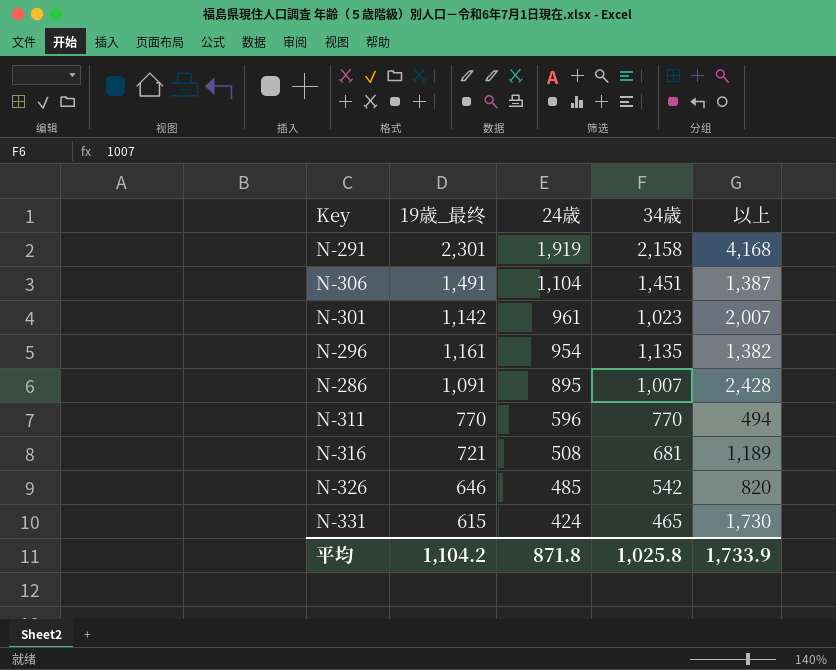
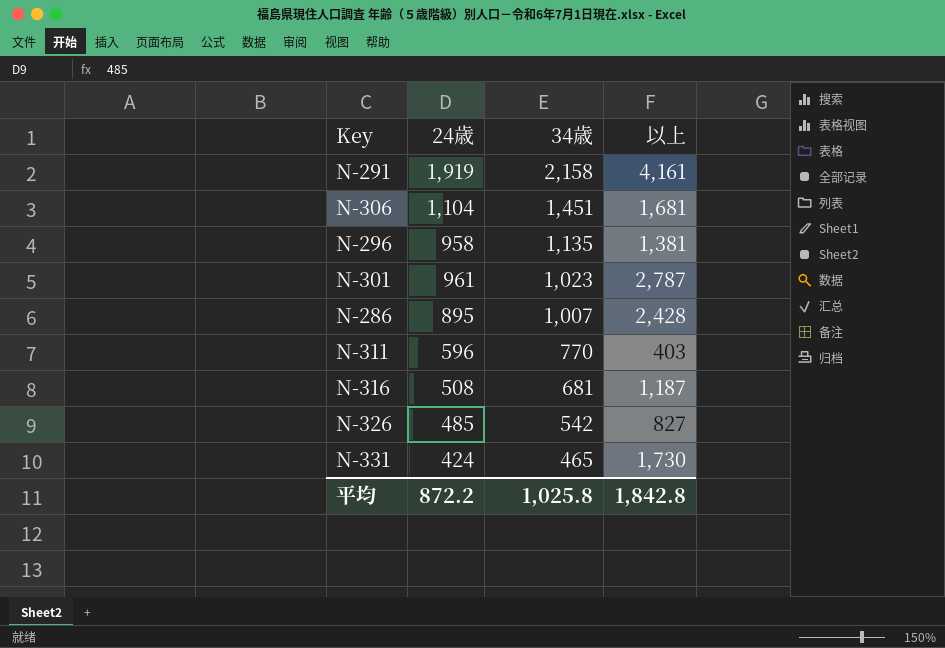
row order: 24歳 descending -> 34歳 descending
column 19歳_最终 | position: 2 -> none
N-291 | 以上: 4,168 -> 4,161
N-306 | 以上: 1,387 -> 1,681
N-296 | 24歳: 954 -> 958
N-296 | 以上: 1,382 -> 1,381
N-301 | 以上: 2,007 -> 2,787
N-311 | 以上: 494 -> 403
N-316 | 以上: 1,189 -> 1,187
N-326 | 以上: 820 -> 827
平均 | 24歳: 871.8 -> 872.2
平均 | 以上: 1,733.9 -> 1,842.8

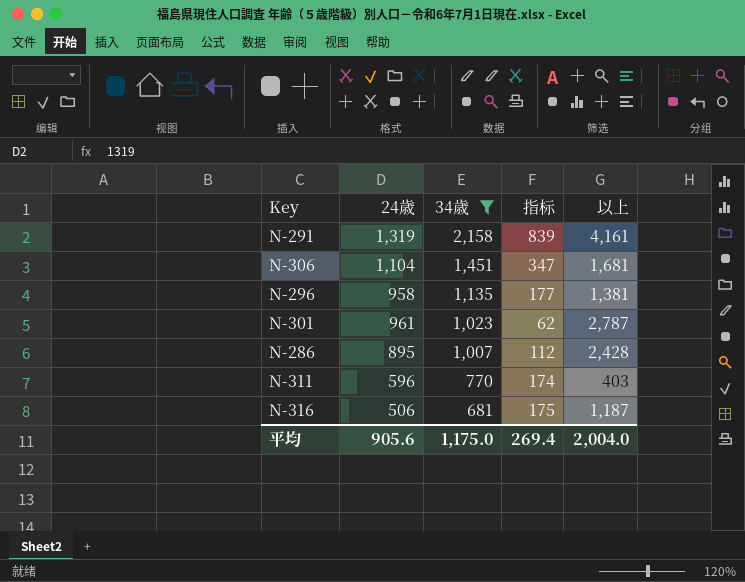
filter: none -> 34歳 >= 681
column 指标 | formula: none -> [34歳] - [24歳]
N-291 | 24歳: 1,919 -> 1,319
N-316 | 24歳: 508 -> 506
平均 | 24歳: 872.2 -> 905.6
平均 | 34歳: 1,025.8 -> 1,175.0
平均 | 以上: 1,842.8 -> 2,004.0

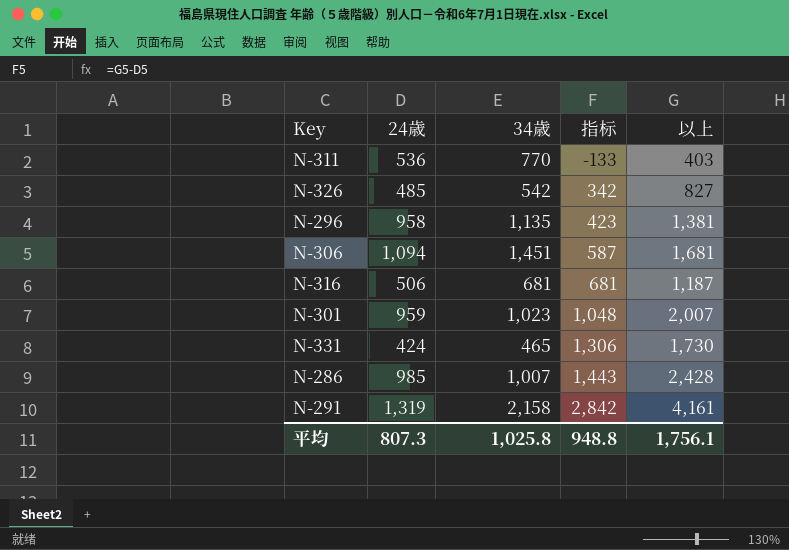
filter: 34歳 >= 681 -> none
row order: 34歳 descending -> 指标 ascending
column 指标 | formula: [34歳] - [24歳] -> [以上] - [24歳]
N-311 | 24歳: 596 -> 536
N-306 | 24歳: 1,104 -> 1,094
N-301 | 24歳: 961 -> 959
N-301 | 以上: 2,787 -> 2,007
N-286 | 24歳: 895 -> 985
平均 | 24歳: 905.6 -> 807.3
平均 | 34歳: 1,175.0 -> 1,025.8
平均 | 指标: 269.4 -> 948.8
平均 | 以上: 2,004.0 -> 1,756.1

